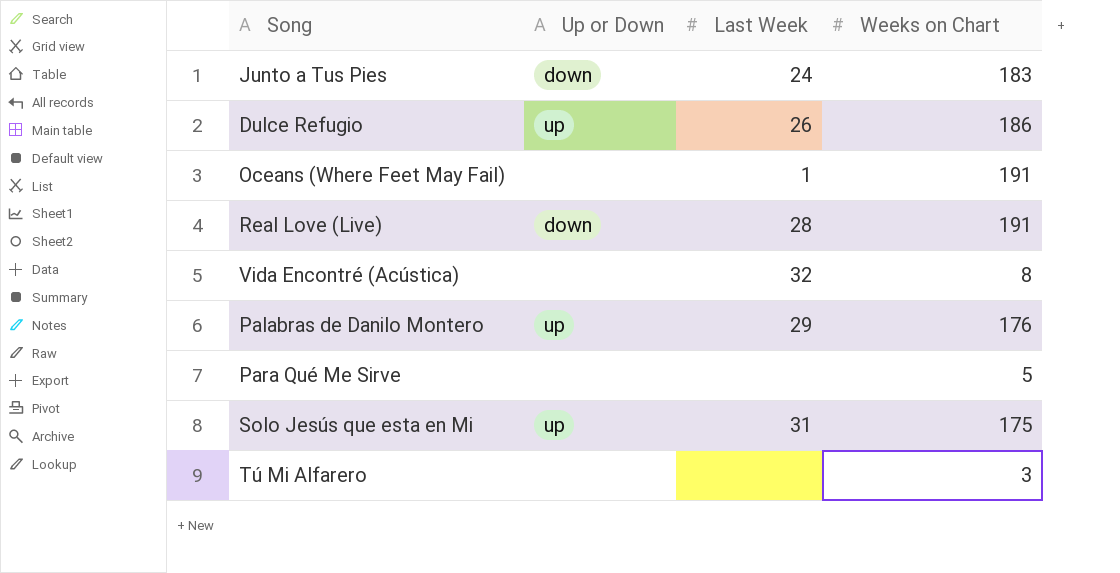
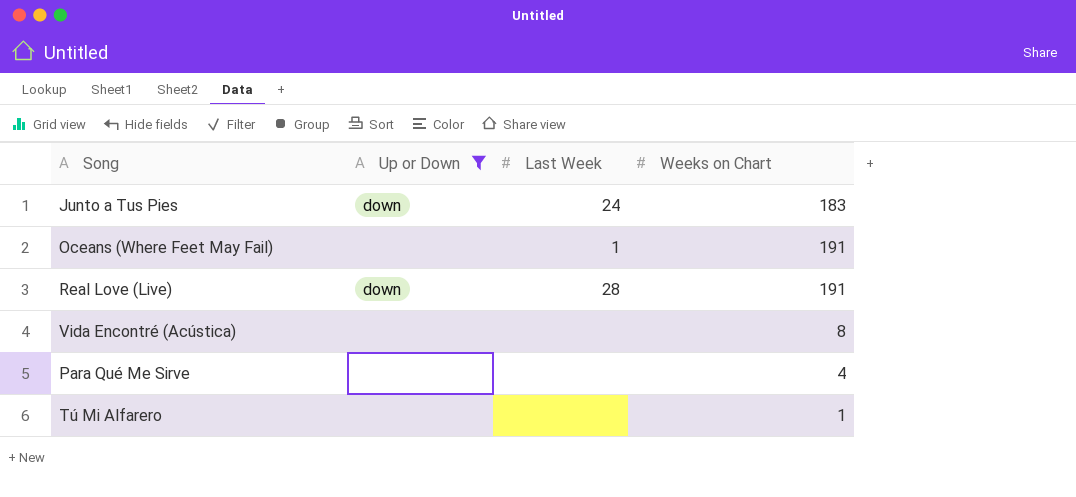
filter: none -> Up or Down != up
Vida Encontré (Acústica) | Last Week: 32 -> none
Para Qué Me Sirve | Weeks on Chart: 5 -> 4
Tú Mi Alfarero | Weeks on Chart: 3 -> 1

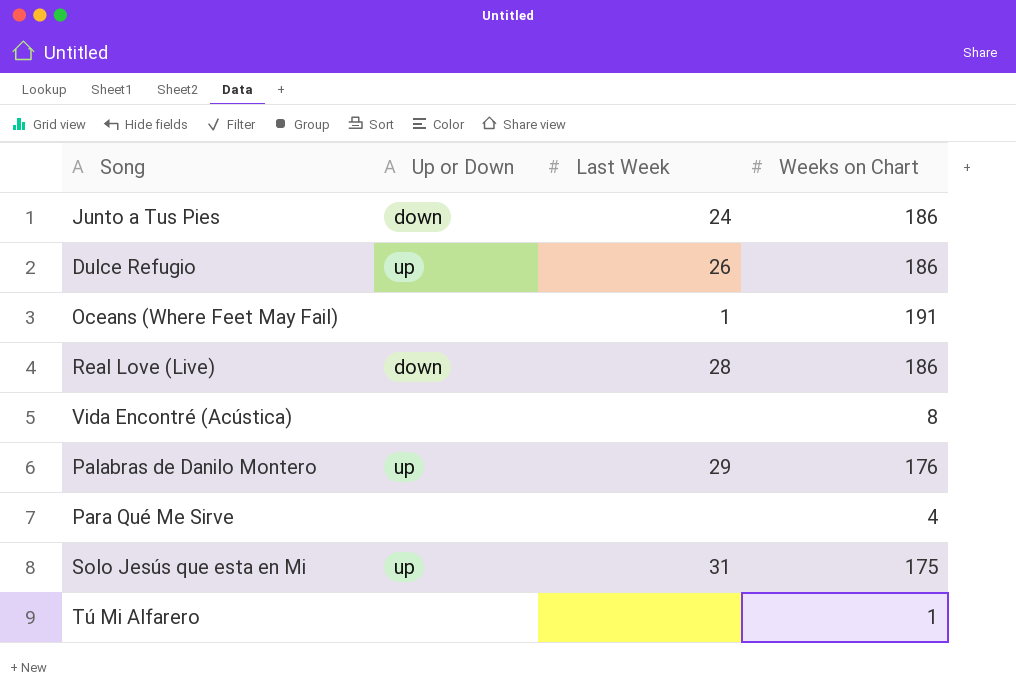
filter: Up or Down != up -> none
Junto a Tus Pies | Weeks on Chart: 183 -> 186
Real Love (Live) | Weeks on Chart: 191 -> 186

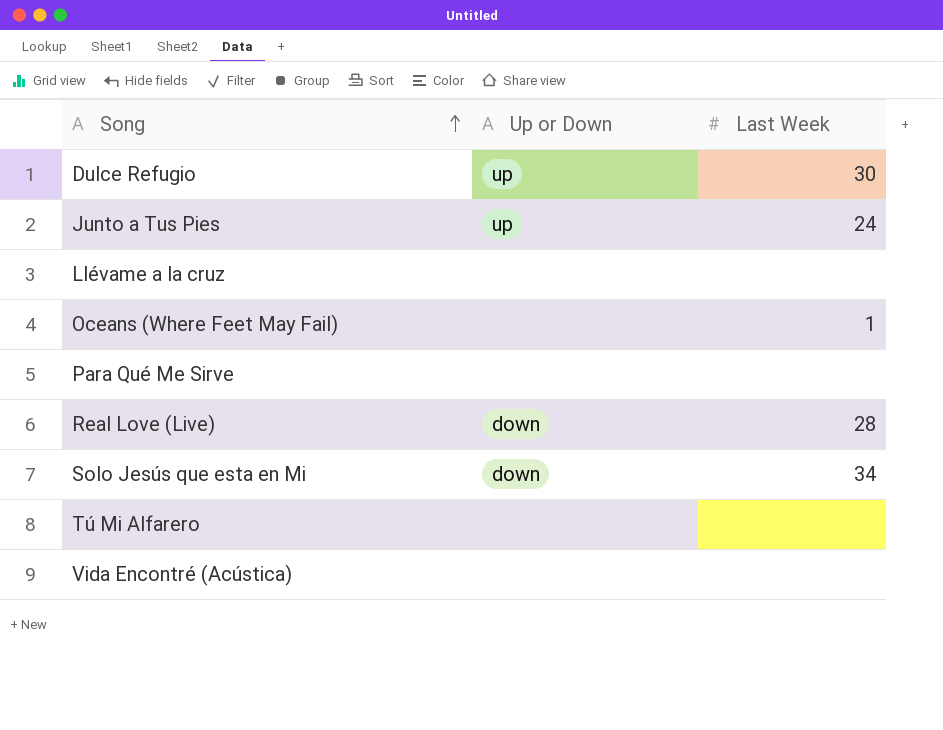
row order: none -> Song ascending
column Weeks on Chart | position: 4 -> none
row Palabras de Danilo Montero: up | 29 | 176 -> none
Dulce Refugio | Last Week: 26 -> 30
Junto a Tus Pies | Up or Down: down -> up
row Llévame a la cruz: none -> none | none
Solo Jesús que esta en Mi | Up or Down: up -> down
Solo Jesús que esta en Mi | Last Week: 31 -> 34

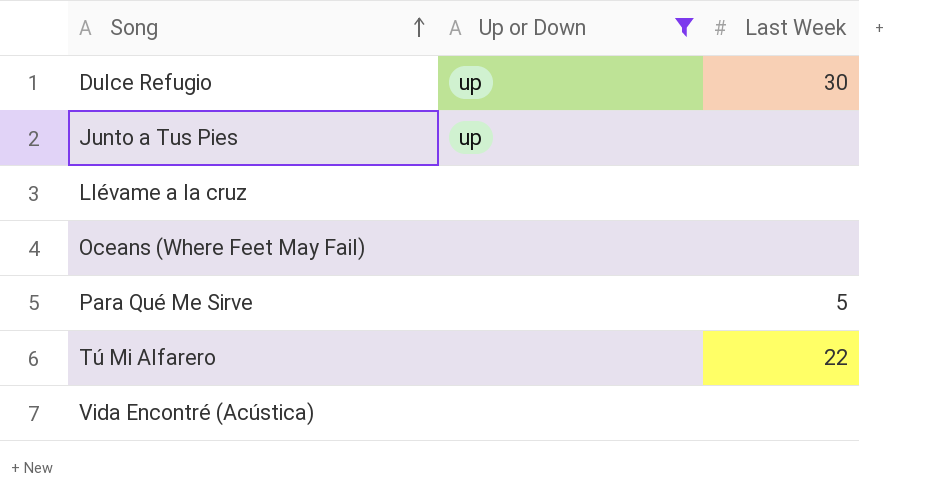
filter: none -> Up or Down != down
Junto a Tus Pies | Last Week: 24 -> none
Oceans (Where Feet May Fail) | Last Week: 1 -> none
Para Qué Me Sirve | Last Week: none -> 5
Tú Mi Alfarero | Last Week: none -> 22

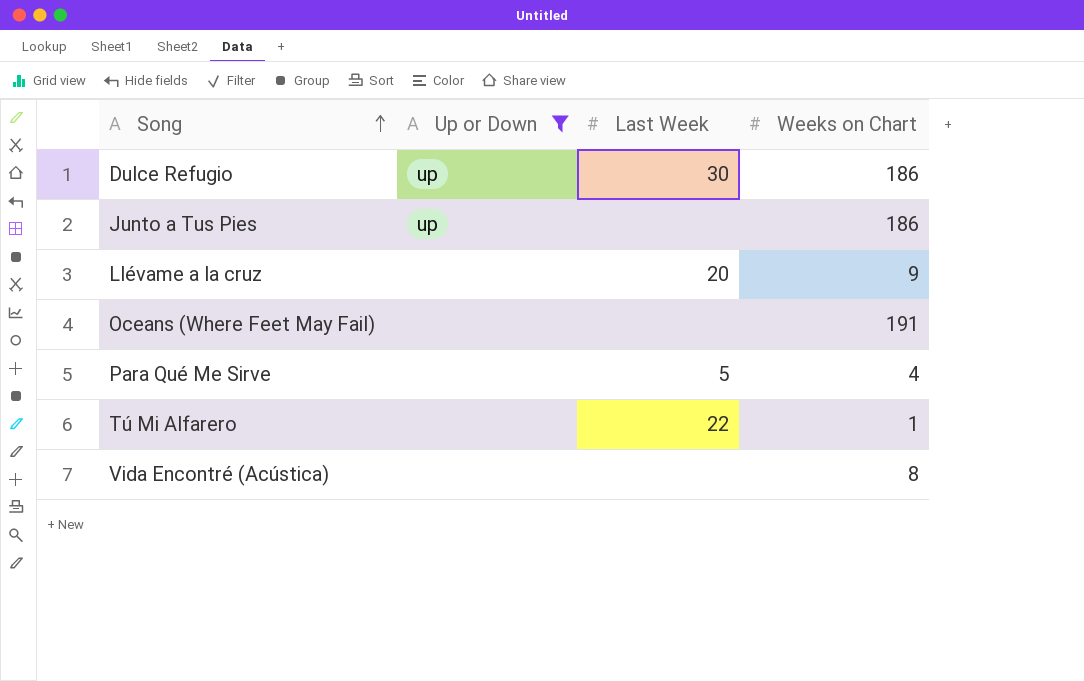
column Weeks on Chart | position: none -> 4
Llévame a la cruz | Last Week: none -> 20

